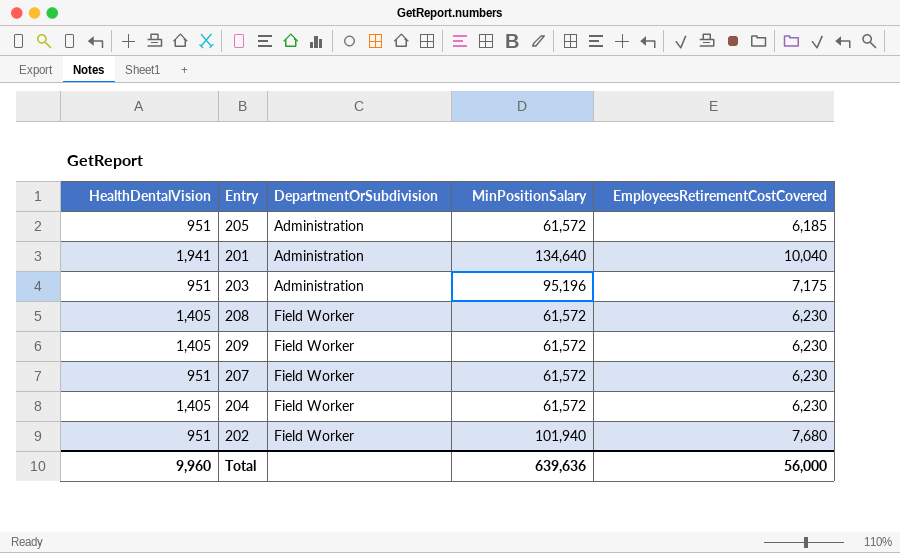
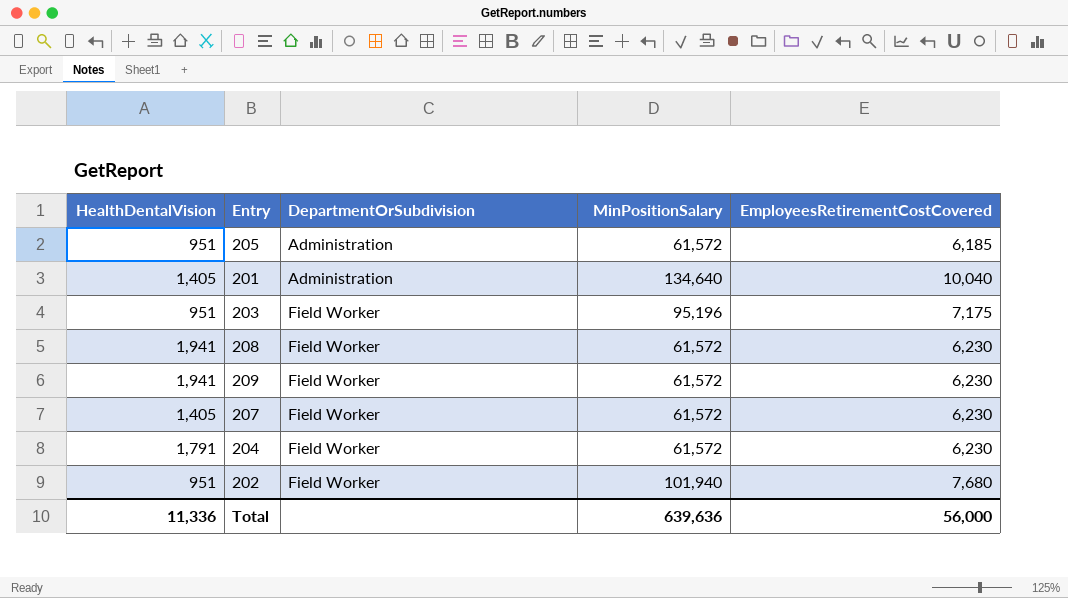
201 | HealthDentalVision: 1,941 -> 1,405
203 | DepartmentOrSubdivision: Administration -> Field Worker
208 | HealthDentalVision: 1,405 -> 1,941
209 | HealthDentalVision: 1,405 -> 1,941
207 | HealthDentalVision: 951 -> 1,405
204 | HealthDentalVision: 1,405 -> 1,791
Total | HealthDentalVision: 9,960 -> 11,336

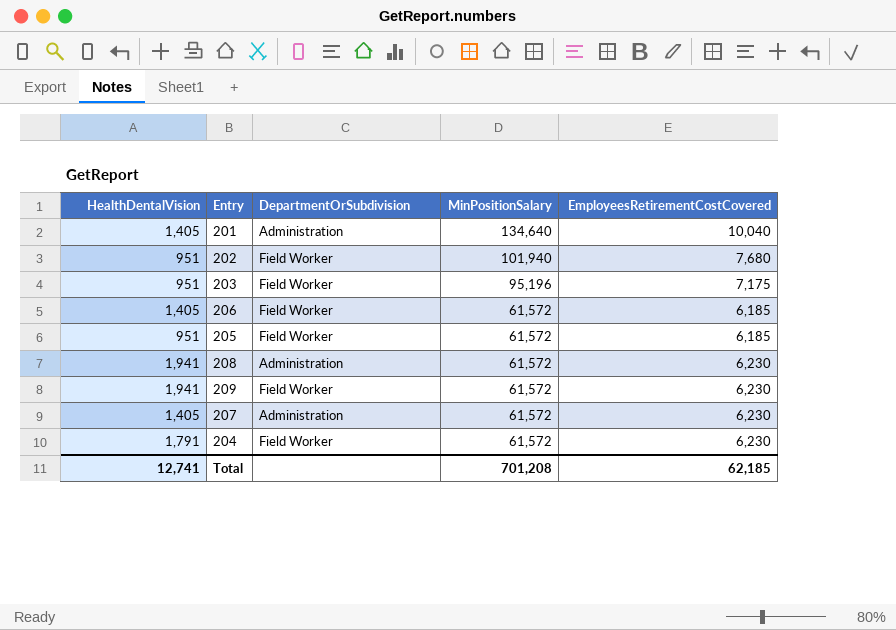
row order: DepartmentOrSubdivision ascending -> MinPositionSalary descending
row 206: none -> 1,405 | Field Worker | 61,572 | 6,185
205 | DepartmentOrSubdivision: Administration -> Field Worker
208 | DepartmentOrSubdivision: Field Worker -> Administration
207 | DepartmentOrSubdivision: Field Worker -> Administration
Total | HealthDentalVision: 11,336 -> 12,741
Total | MinPositionSalary: 639,636 -> 701,208
Total | EmployeesRetirementCostCovered: 56,000 -> 62,185

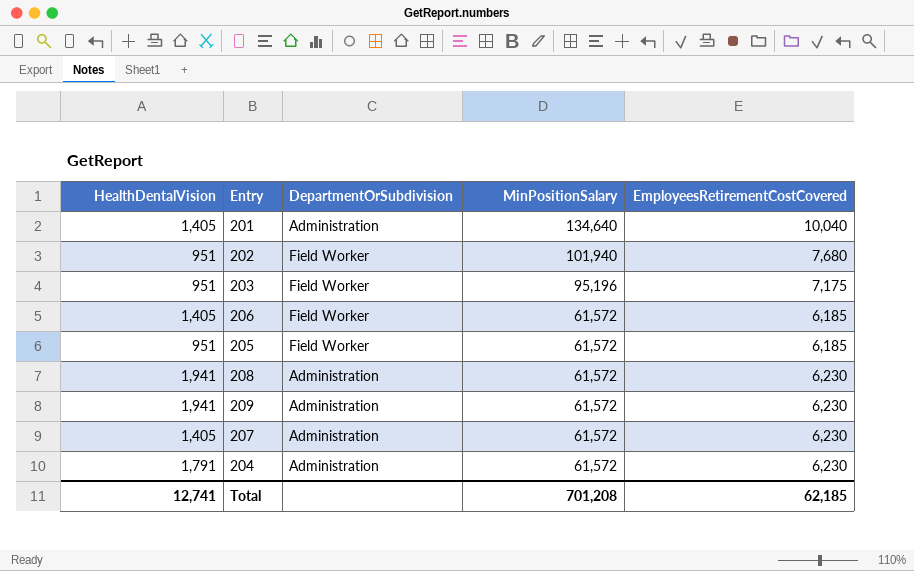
209 | DepartmentOrSubdivision: Field Worker -> Administration
204 | DepartmentOrSubdivision: Field Worker -> Administration

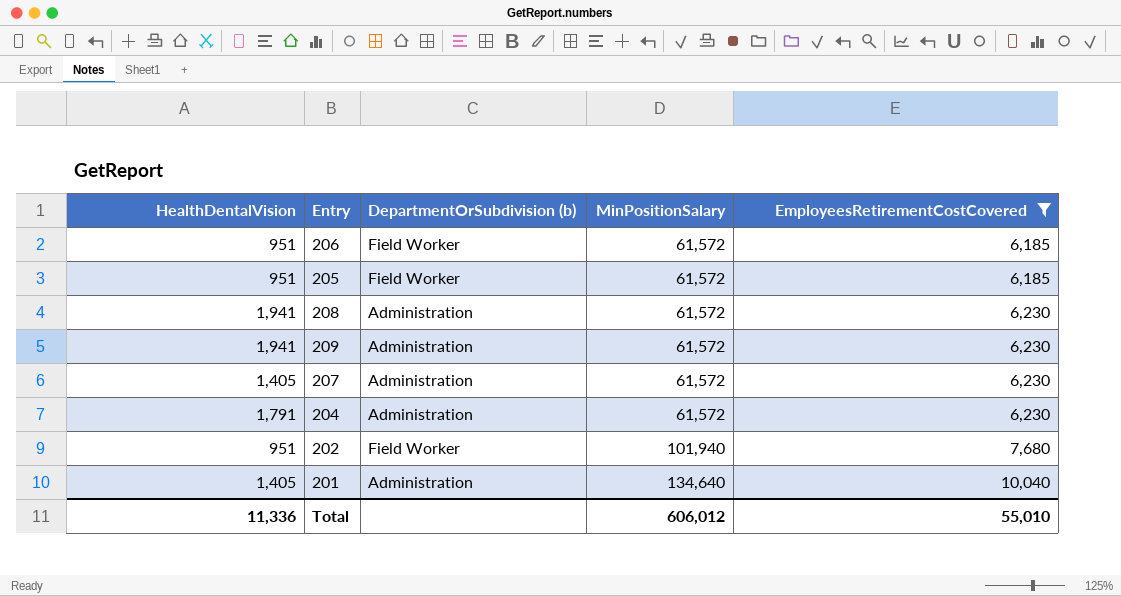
filter: none -> EmployeesRetirementCostCovered != 7,175
row order: MinPositionSalary descending -> MinPositionSalary ascending
column name: DepartmentOrSubdivision -> DepartmentOrSubdivision (b)
206 | HealthDentalVision: 1,405 -> 951
Total | HealthDentalVision: 12,741 -> 11,336
Total | MinPositionSalary: 701,208 -> 606,012
Total | EmployeesRetirementCostCovered: 62,185 -> 55,010

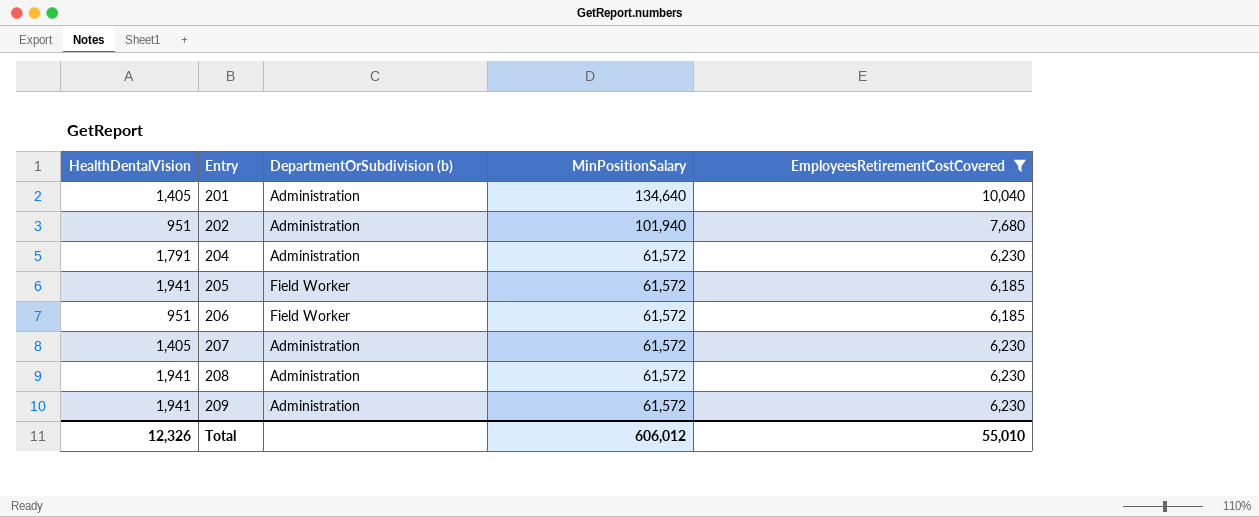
row order: MinPositionSalary ascending -> Entry ascending
202 | DepartmentOrSubdivision (b): Field Worker -> Administration
205 | HealthDentalVision: 951 -> 1,941
Total | HealthDentalVision: 11,336 -> 12,326

